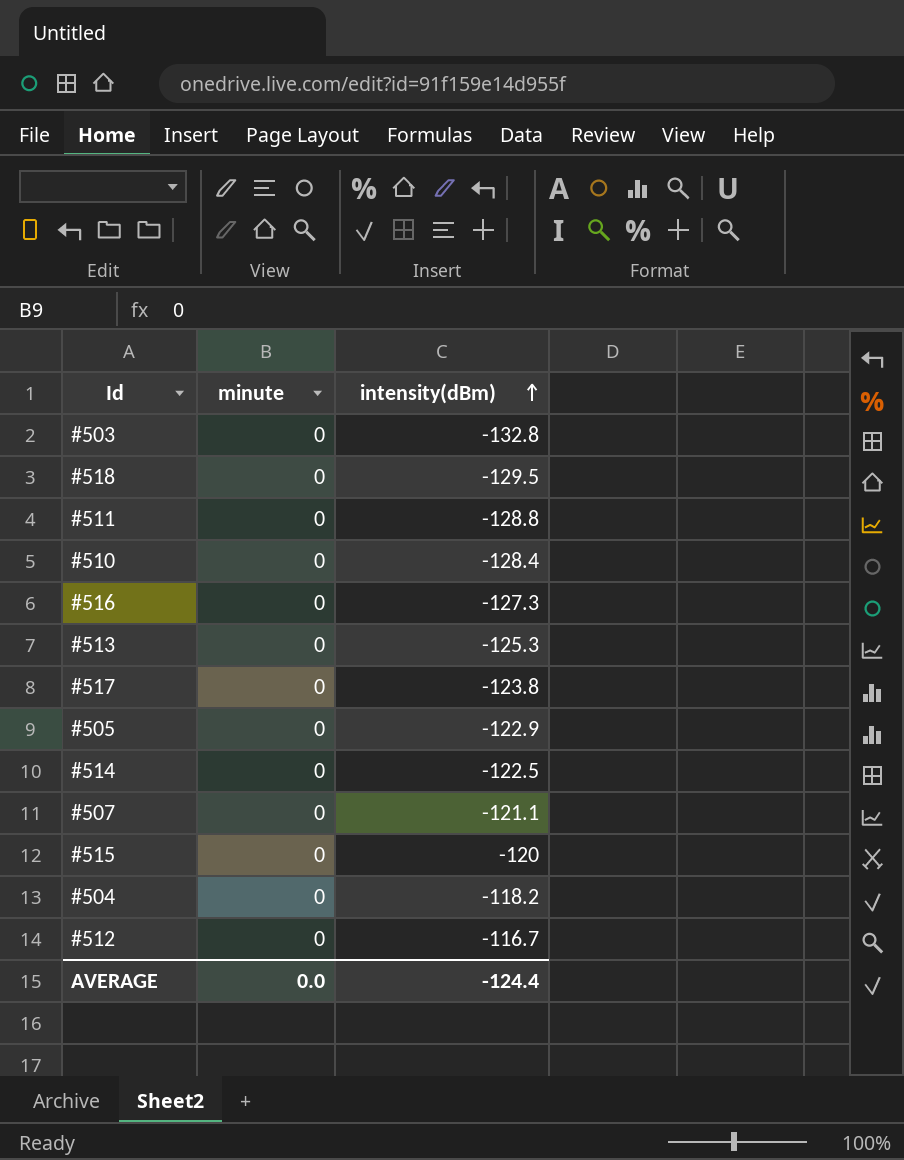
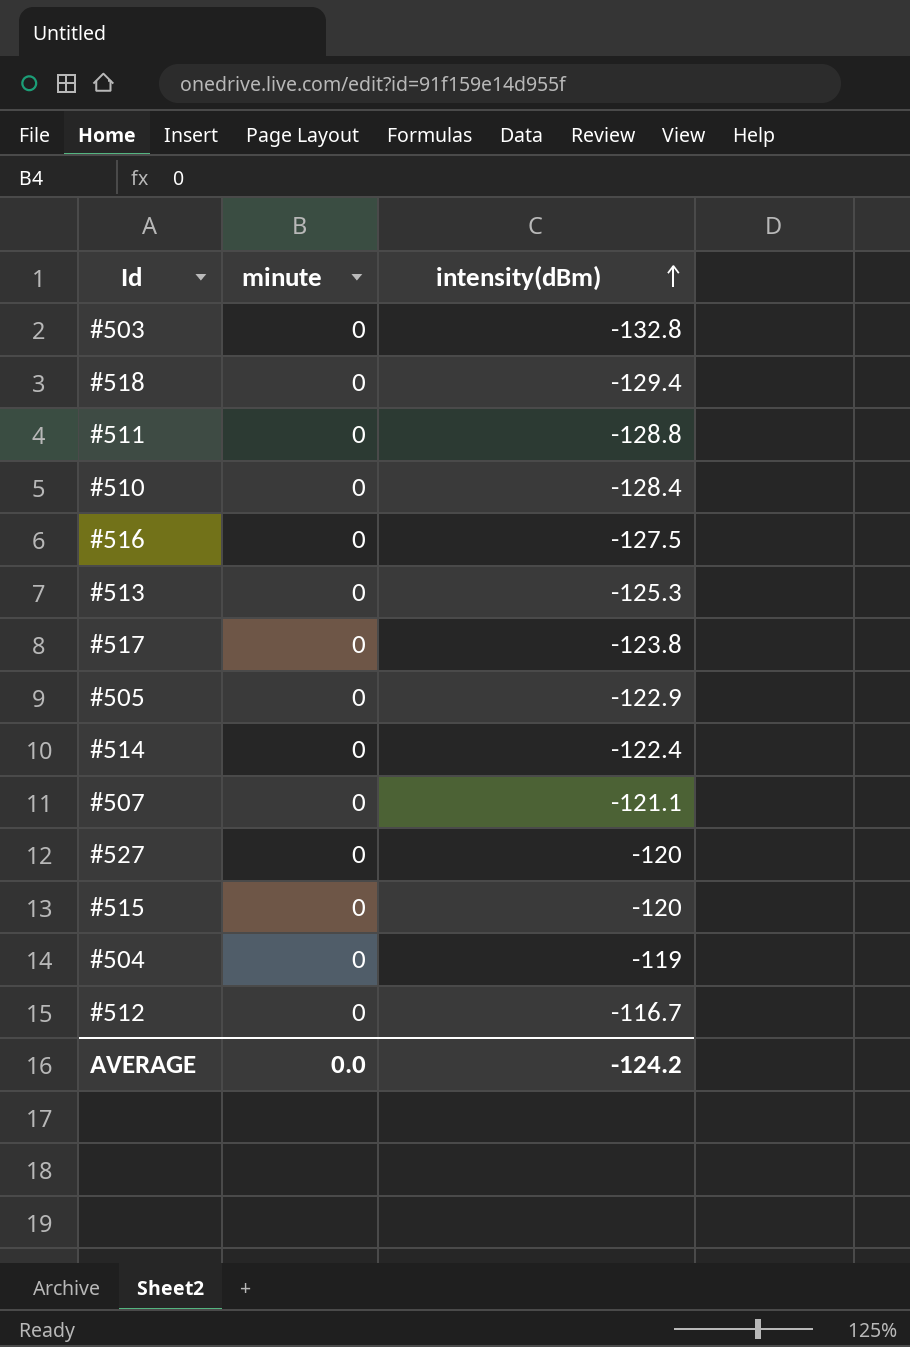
#518 | intensity(dBm): -129.5 -> -129.4
#516 | intensity(dBm): -127.3 -> -127.5
#514 | intensity(dBm): -122.5 -> -122.4
row #527: none -> 0 | -120
#504 | intensity(dBm): -118.2 -> -119
AVERAGE | intensity(dBm): -124.4 -> -124.2

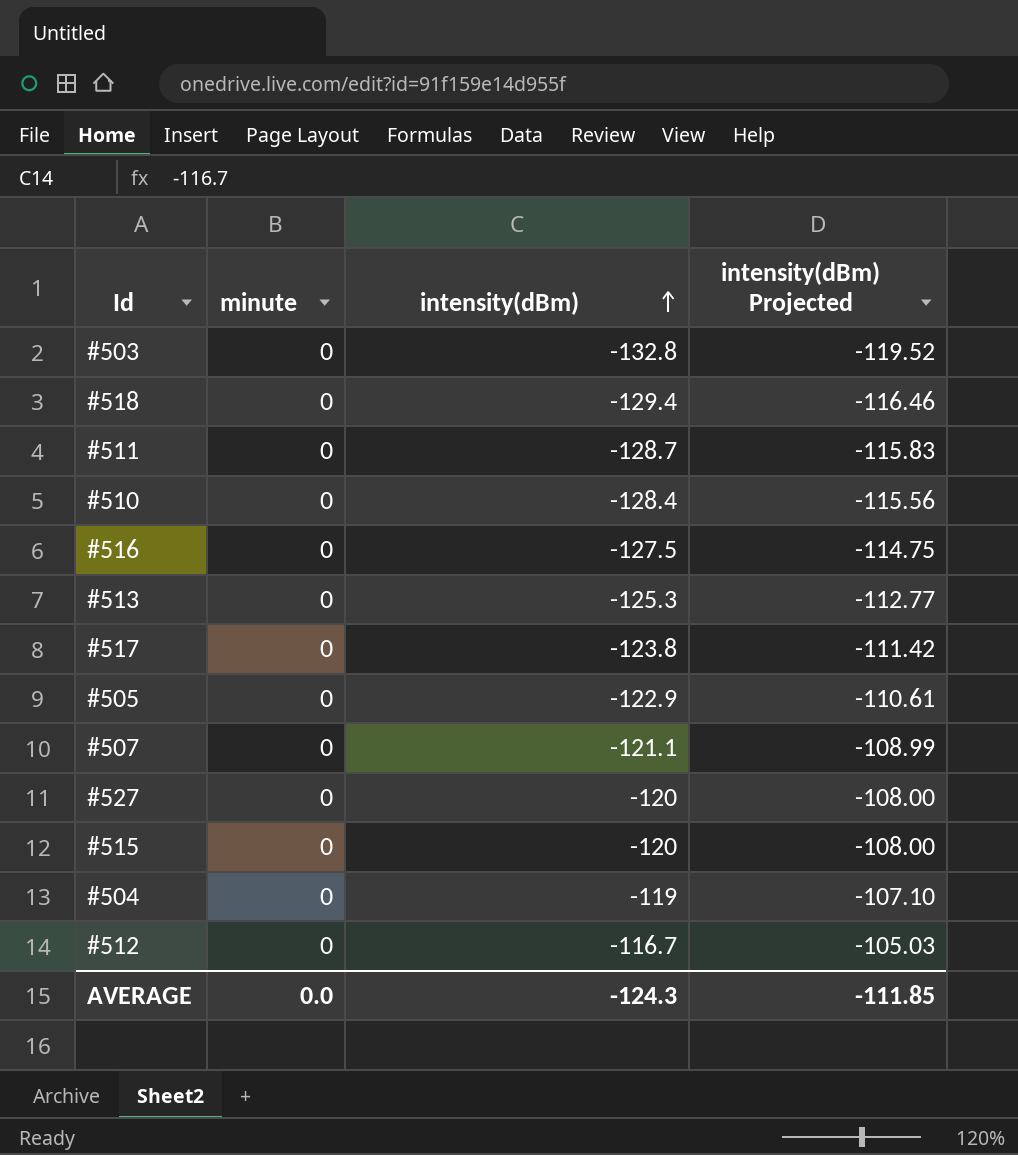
column intensity(dBm) Projected | formula: none -> [intensity(dBm)] * 0.9
row #514: 0 | -122.4 -> none
#511 | intensity(dBm): -128.8 -> -128.7
AVERAGE | intensity(dBm): -124.2 -> -124.3

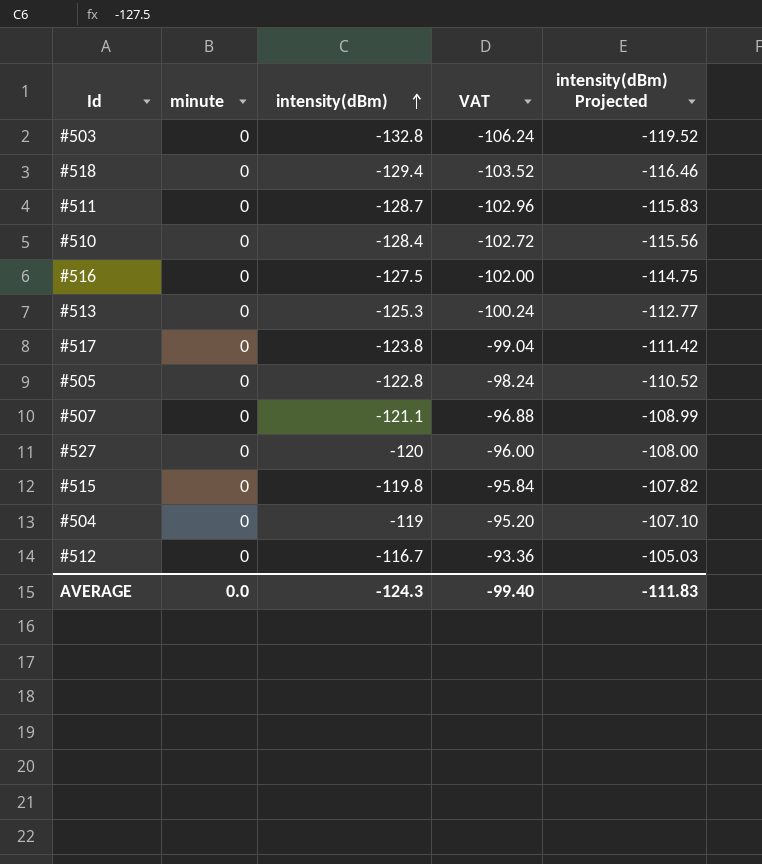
column VAT | formula: none -> [intensity(dBm)] * 0.8
#505 | intensity(dBm): -122.9 -> -122.8
#505 | intensity(dBm) Projected: -110.61 -> -110.52
#515 | intensity(dBm): -120 -> -119.8
#515 | intensity(dBm) Projected: -108.00 -> -107.82
AVERAGE | intensity(dBm) Projected: -111.85 -> -111.83

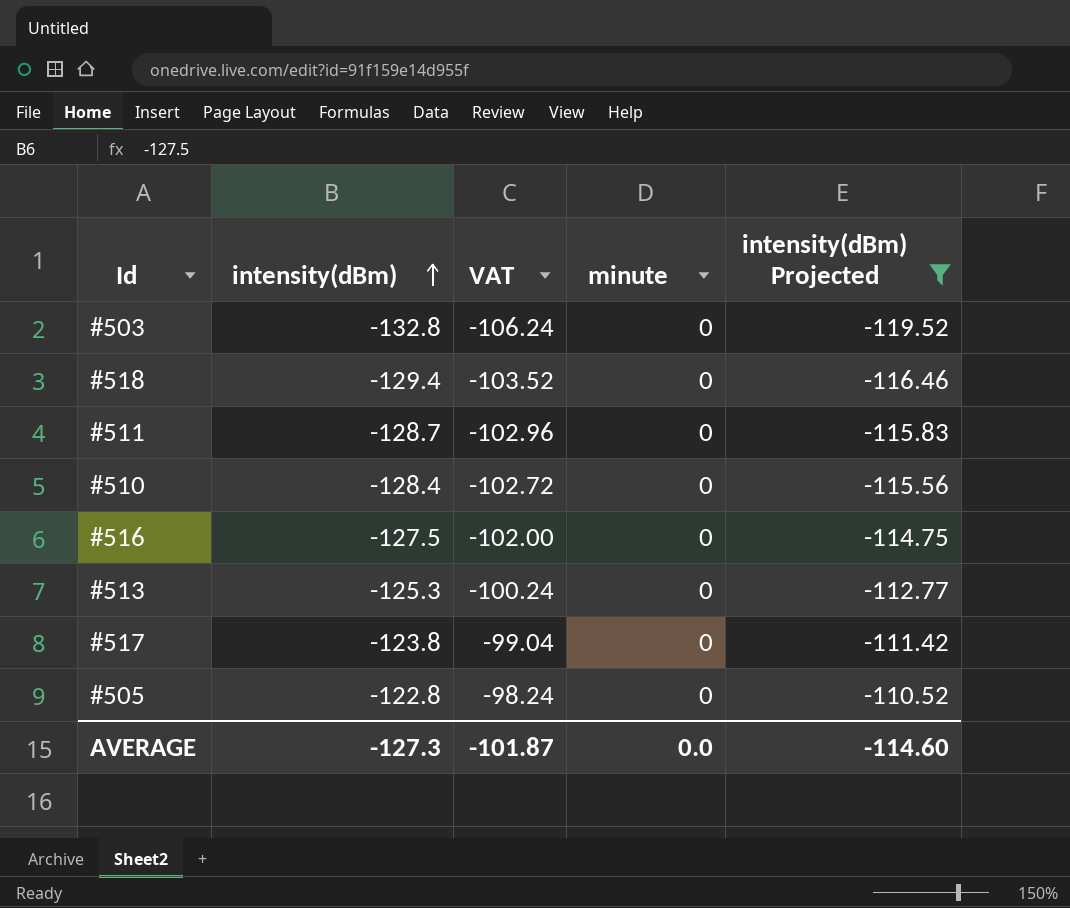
filter: none -> intensity(dBm) Projected <= -110.52
column minute | position: 2 -> 4
AVERAGE | intensity(dBm): -124.3 -> -127.3
AVERAGE | VAT: -99.40 -> -101.87
AVERAGE | intensity(dBm) Projected: -111.83 -> -114.60

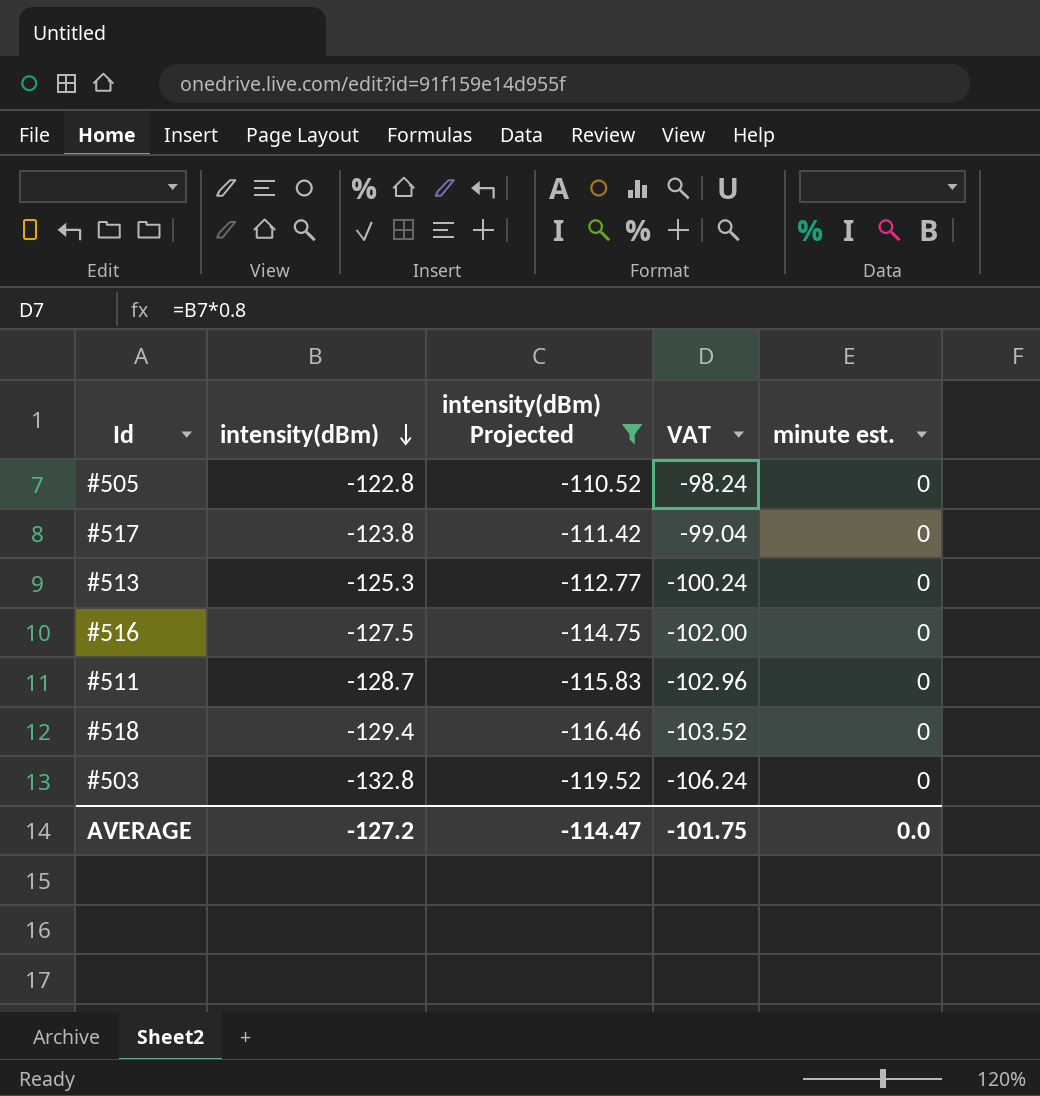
row order: intensity(dBm) ascending -> intensity(dBm) descending
column intensity(dBm) Projected | position: 5 -> 3
column name: minute -> minute est.
row #510: -128.4 | -102.72 | 0 | -115.56 -> none
AVERAGE | intensity(dBm): -127.3 -> -127.2
AVERAGE | intensity(dBm) Projected: -114.60 -> -114.47
AVERAGE | VAT: -101.87 -> -101.75

